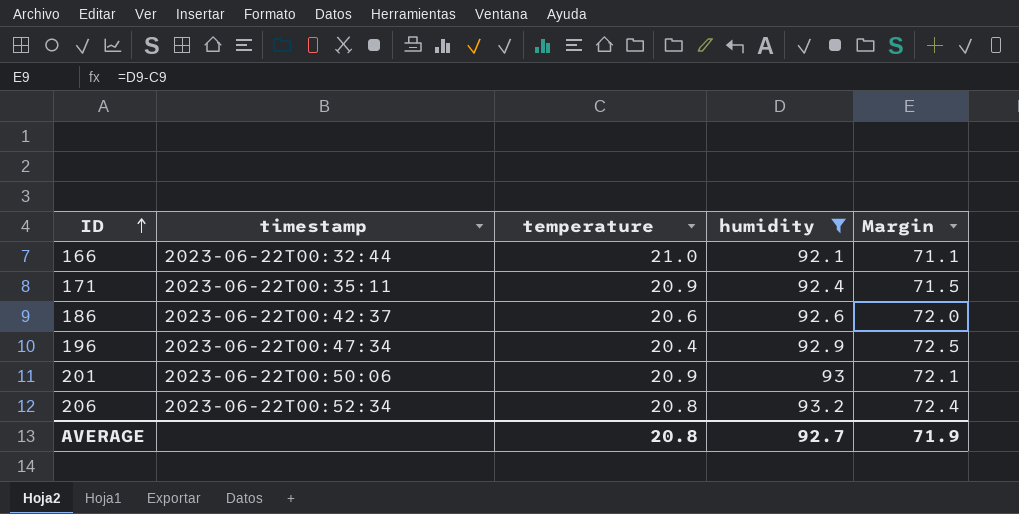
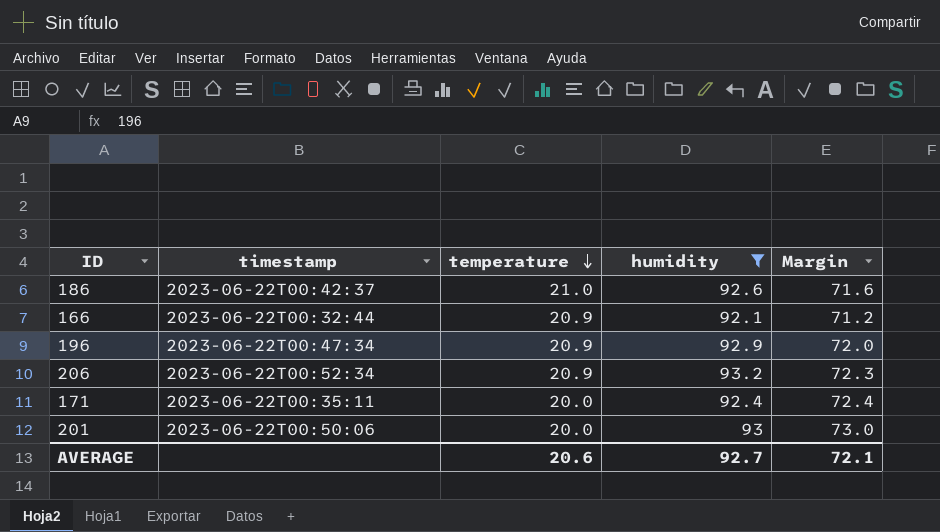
row order: ID ascending -> temperature descending
186 | temperature: 20.6 -> 21.0
186 | Margin: 72.0 -> 71.6
166 | temperature: 21.0 -> 20.9
166 | Margin: 71.1 -> 71.2
196 | temperature: 20.4 -> 20.9
196 | Margin: 72.5 -> 72.0
206 | temperature: 20.8 -> 20.9
206 | Margin: 72.4 -> 72.3
171 | temperature: 20.9 -> 20.0
171 | Margin: 71.5 -> 72.4
201 | temperature: 20.9 -> 20.0
201 | Margin: 72.1 -> 73.0
AVERAGE | temperature: 20.8 -> 20.6
AVERAGE | Margin: 71.9 -> 72.1

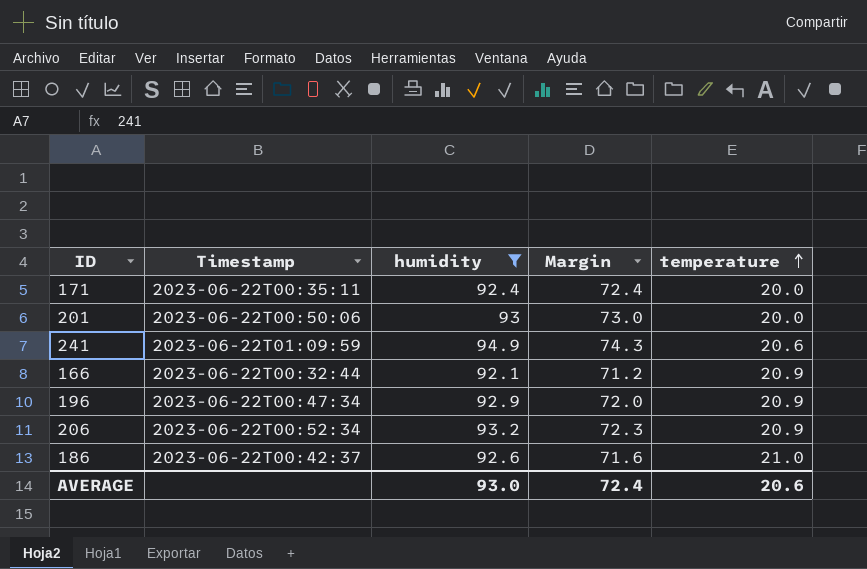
row order: temperature descending -> temperature ascending
column name: timestamp -> Timestamp
column temperature | position: 3 -> 5
row 241: none -> 2023-06-22T01:09:59 | 94.9 | 74.3 | 20.6
AVERAGE | humidity: 92.7 -> 93.0
AVERAGE | Margin: 72.1 -> 72.4

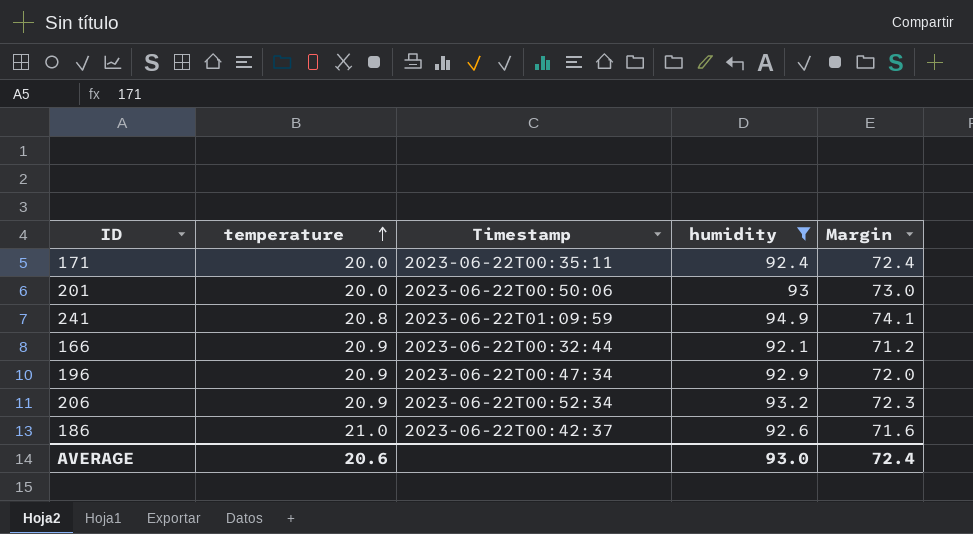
column temperature | position: 5 -> 2
241 | temperature: 20.6 -> 20.8
241 | Margin: 74.3 -> 74.1

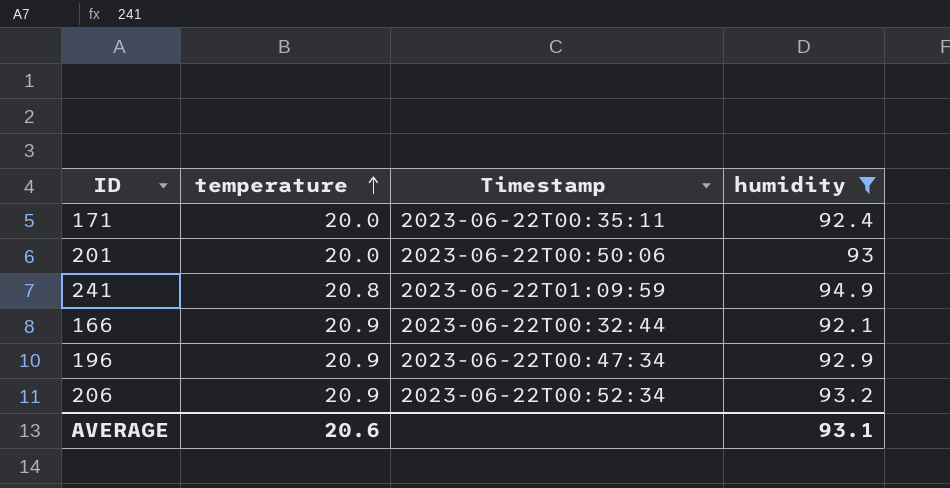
column Margin | formula: [humidity] - [temperature] -> none
row 186: 21.0 | 2023-06-22T00:42:37 | 92.6 | 71.6 -> none
AVERAGE | humidity: 93.0 -> 93.1

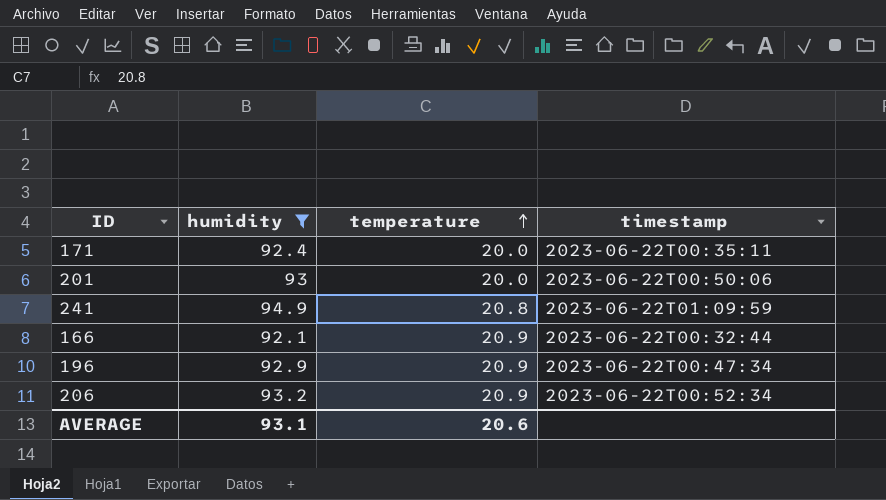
column humidity | position: 4 -> 2
column name: Timestamp -> timestamp

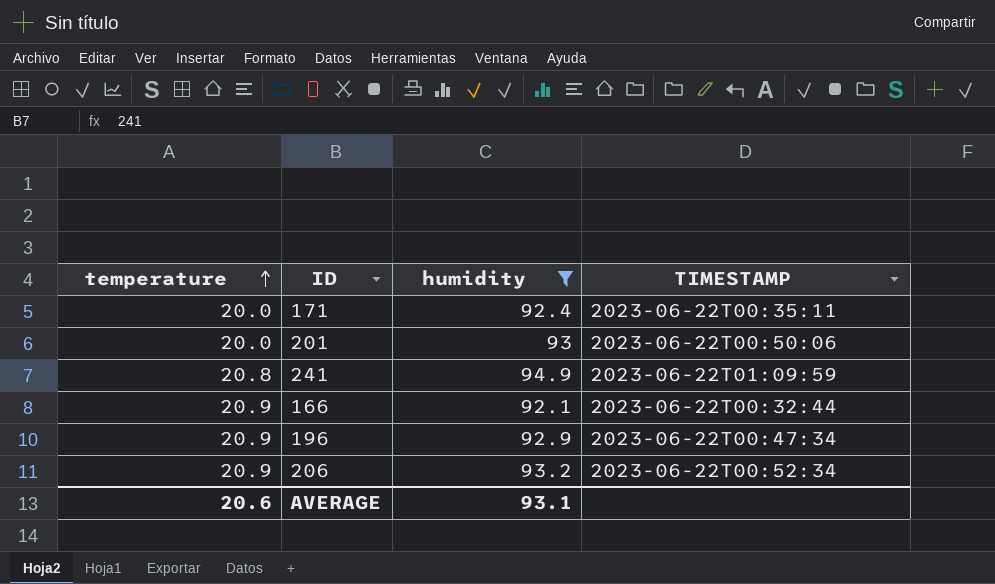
column temperature | position: 3 -> 1
column name: timestamp -> TIMESTAMP

